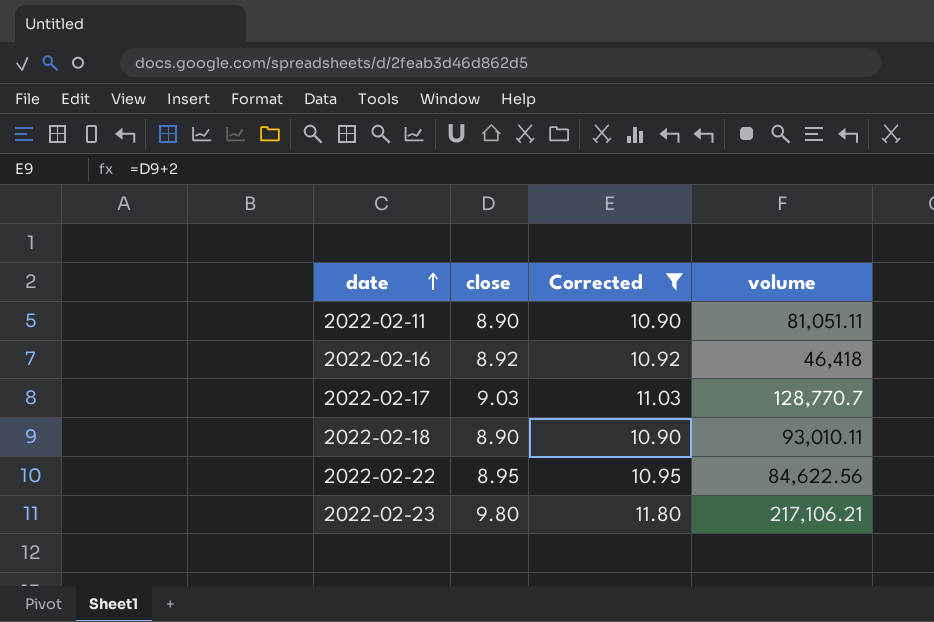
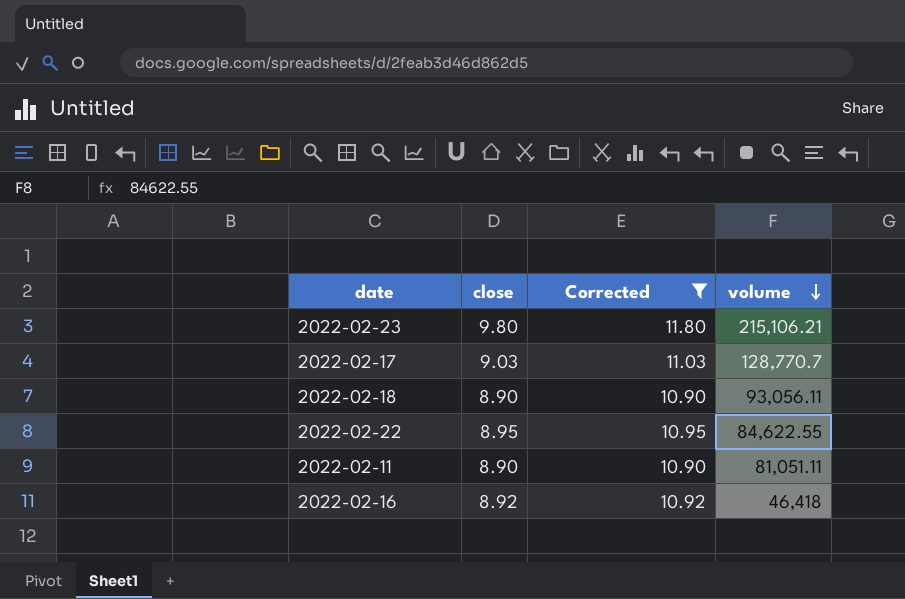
row order: date ascending -> volume descending
2022-02-23 | volume: 217,106.21 -> 215,106.21
2022-02-18 | volume: 93,010.11 -> 93,056.11
2022-02-22 | volume: 84,622.56 -> 84,622.55

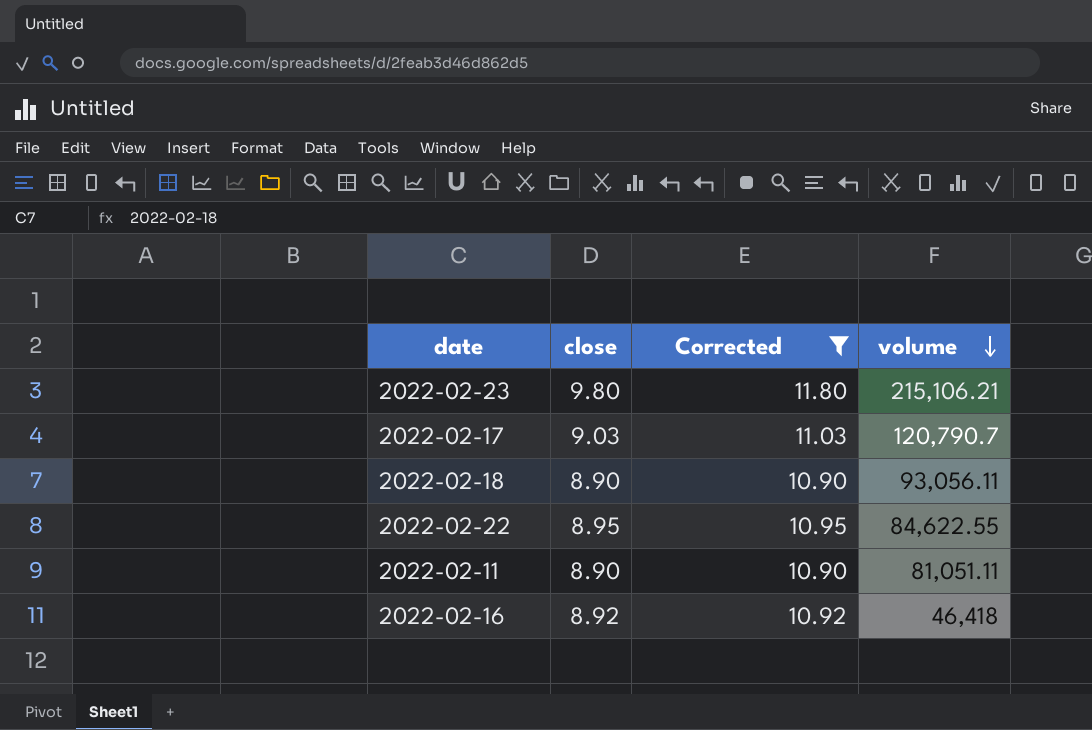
2022-02-17 | volume: 128,770.7 -> 120,790.7

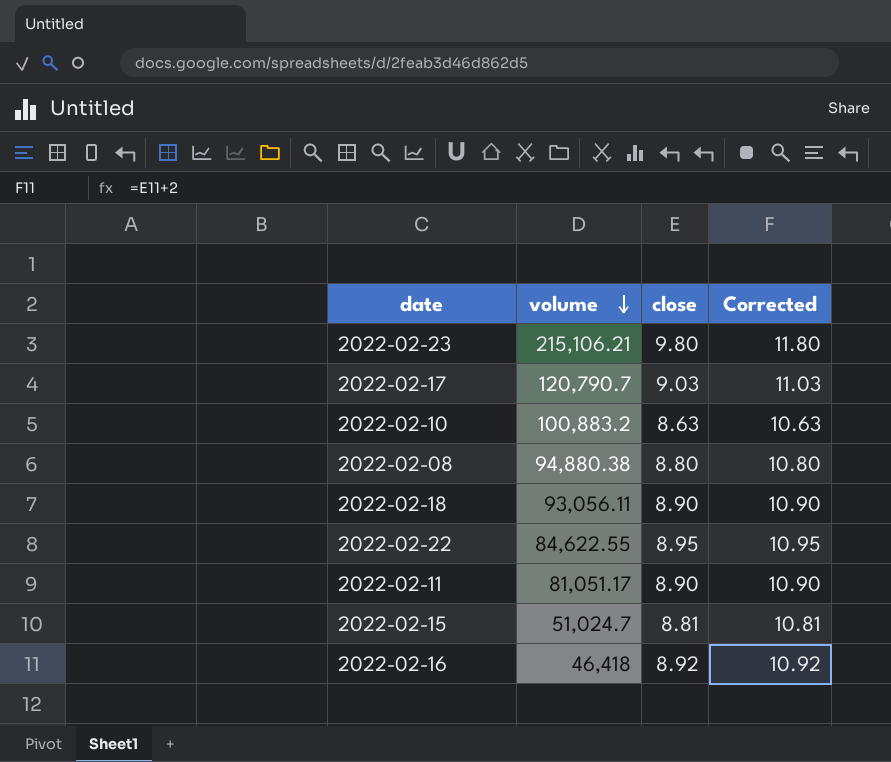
filter: Corrected >= 10.90 -> none
column volume | position: 4 -> 2
2022-02-11 | volume: 81,051.11 -> 81,051.17

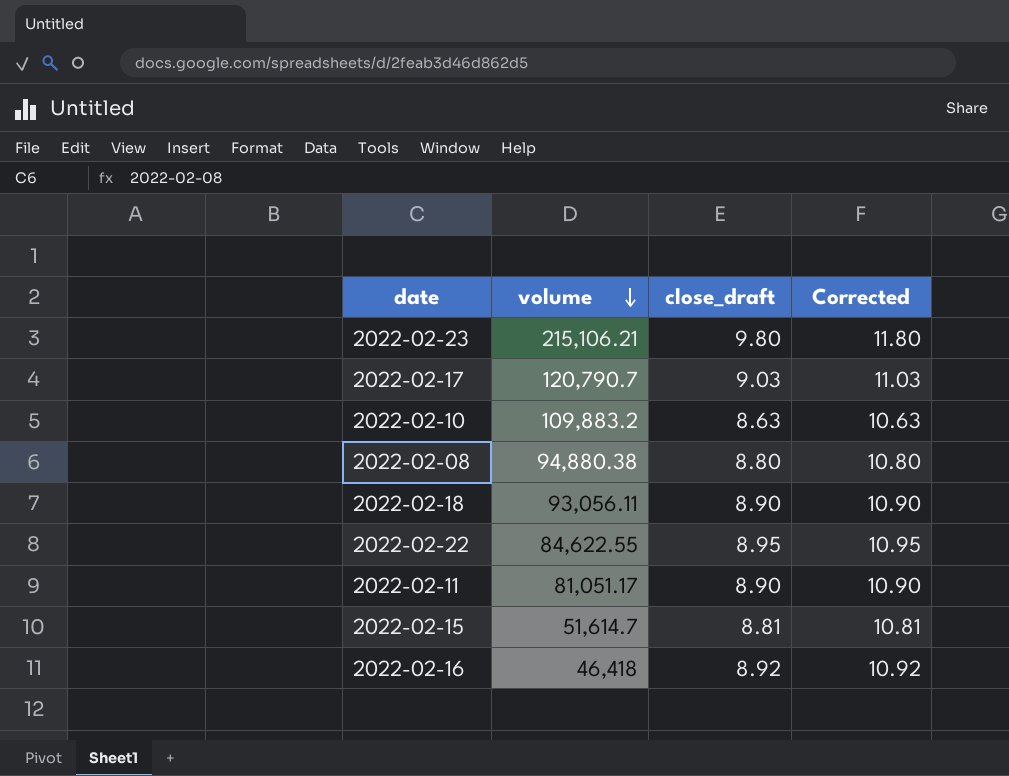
column name: close -> close_draft
2022-02-10 | volume: 100,883.2 -> 109,883.2
2022-02-15 | volume: 51,024.7 -> 51,614.7

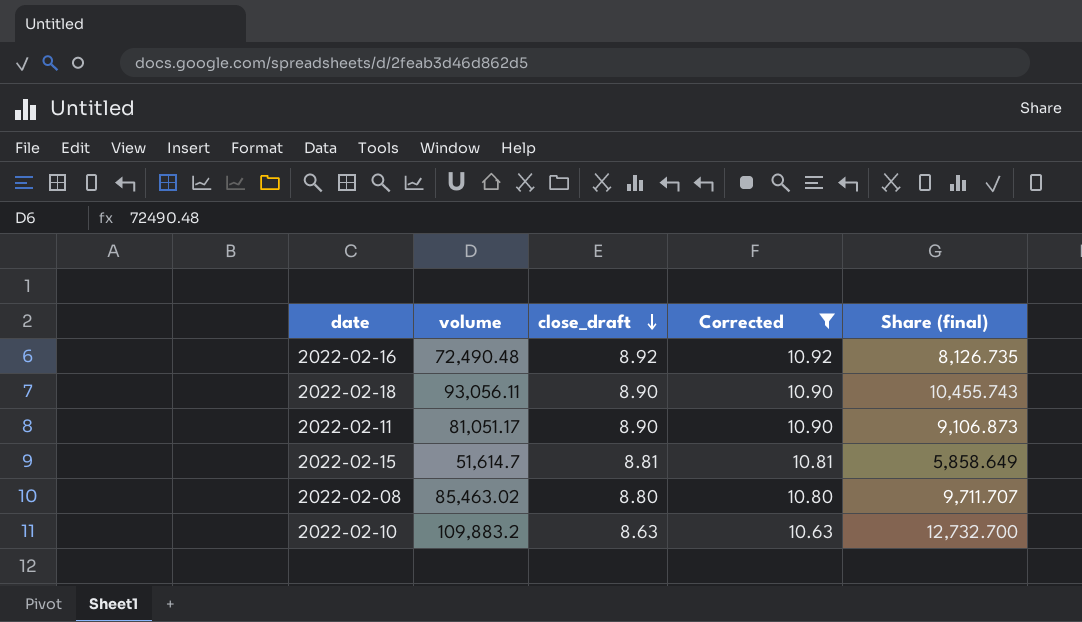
filter: none -> Corrected <= 10.92
row order: volume descending -> close_draft descending
column Share (final) | formula: none -> [volume] / [close_draft]
2022-02-16 | volume: 46,418 -> 72,490.48
2022-02-08 | volume: 94,880.38 -> 85,463.02

